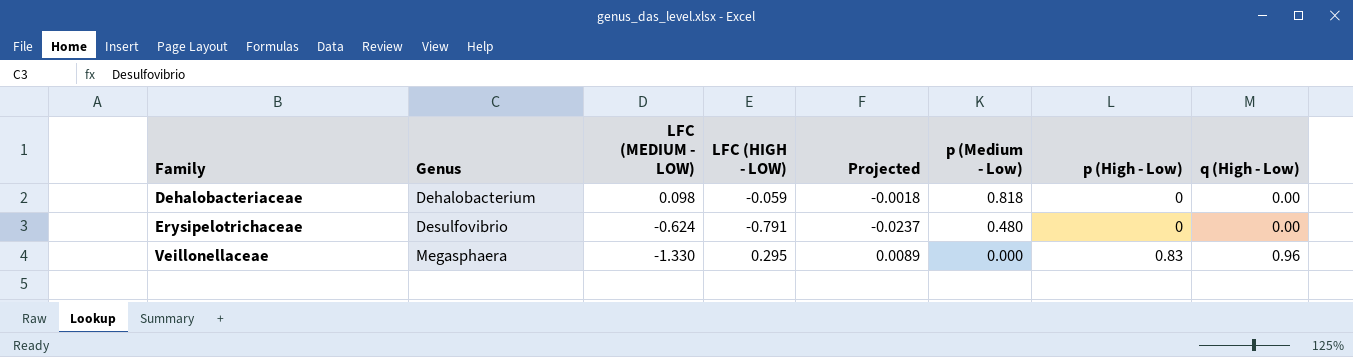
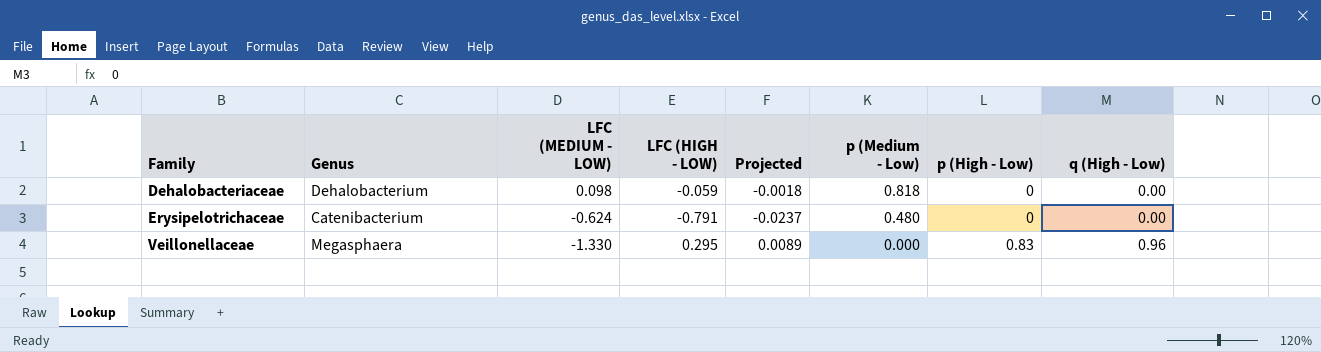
Erysipelotrichaceae | Genus: Desulfovibrio -> Catenibacterium

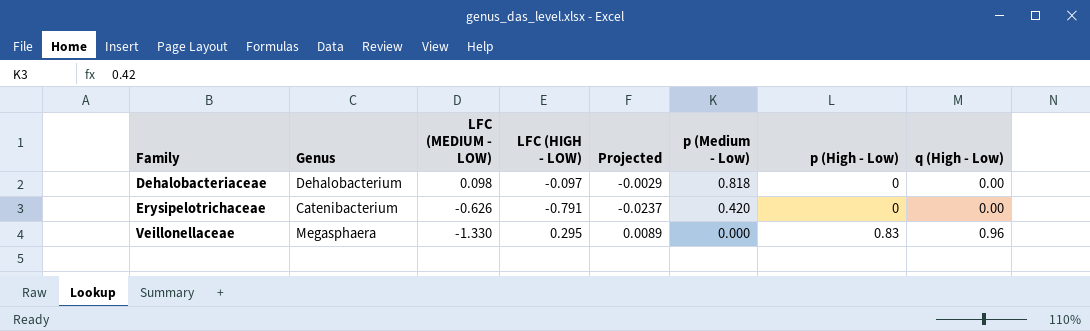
Dehalobacteriaceae | LFC (HIGH - LOW): -0.059 -> -0.097
Dehalobacteriaceae | Projected: -0.0018 -> -0.0029
Erysipelotrichaceae | LFC (MEDIUM - LOW): -0.624 -> -0.626
Erysipelotrichaceae | p (Medium - Low): 0.480 -> 0.420

